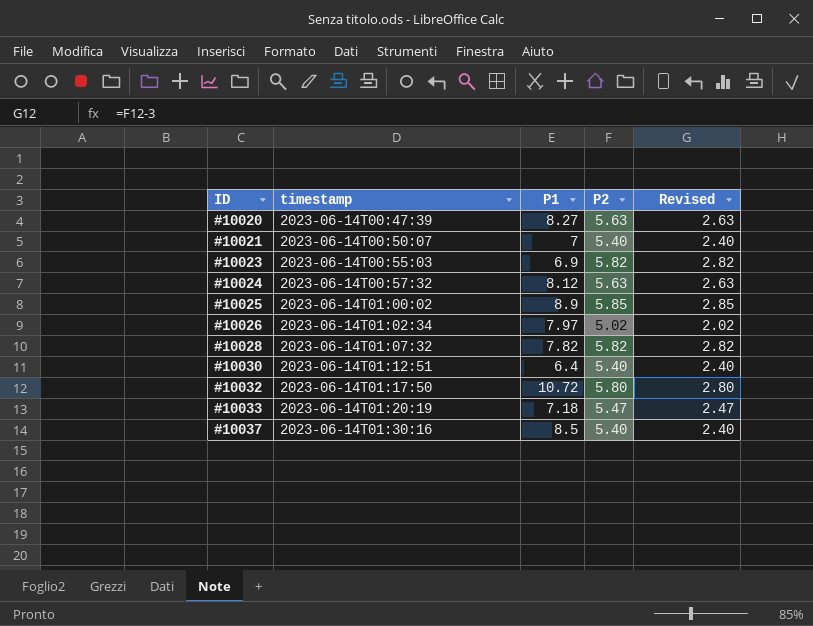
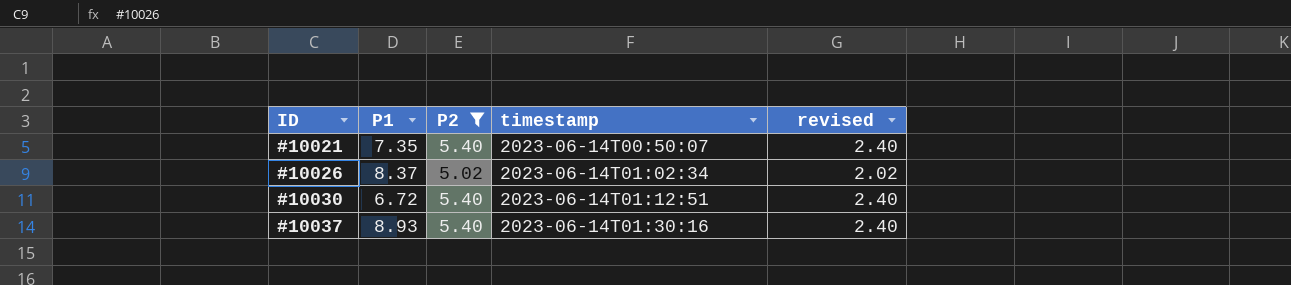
filter: none -> P2 <= 5.40
column timestamp | position: 2 -> 4
column name: Revised -> revised
#10021 | P1: 7 -> 7.35
#10026 | P1: 7.97 -> 8.37
#10030 | P1: 6.4 -> 6.72
#10037 | P1: 8.5 -> 8.93

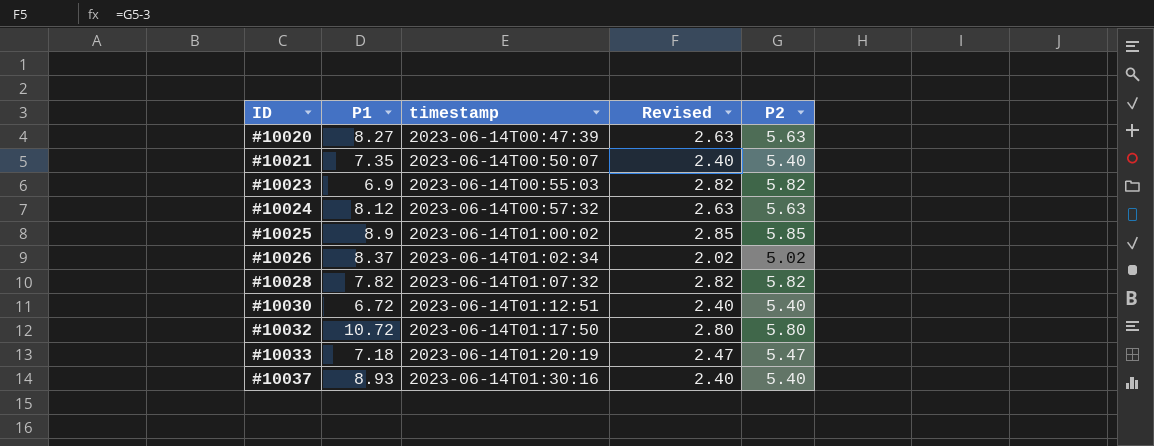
filter: P2 <= 5.40 -> none
column name: revised -> Revised
column P2 | position: 3 -> 5

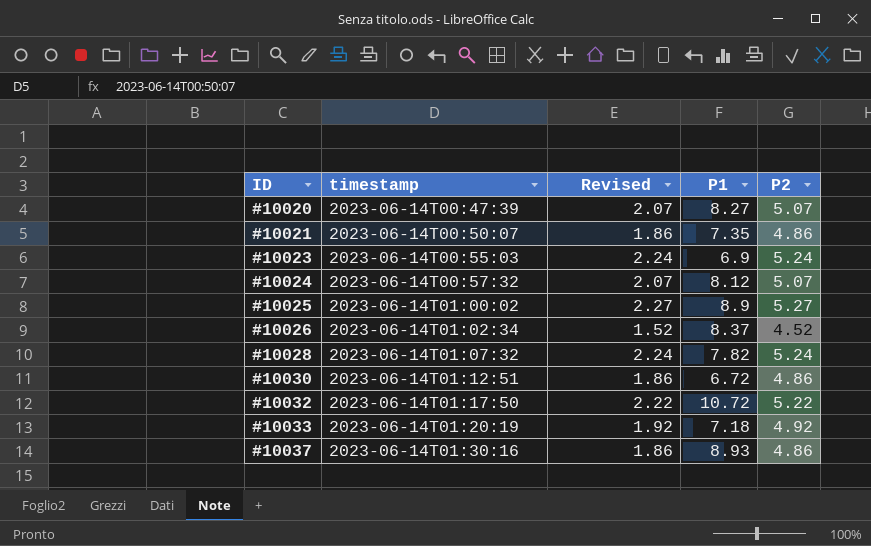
column P1 | position: 2 -> 4
#10020 | Revised: 2.63 -> 2.07
#10020 | P2: 5.63 -> 5.07
#10021 | Revised: 2.40 -> 1.86
#10021 | P2: 5.40 -> 4.86
#10023 | Revised: 2.82 -> 2.24
#10023 | P2: 5.82 -> 5.24
#10024 | Revised: 2.63 -> 2.07
#10024 | P2: 5.63 -> 5.07
#10025 | Revised: 2.85 -> 2.27
#10025 | P2: 5.85 -> 5.27
#10026 | Revised: 2.02 -> 1.52
#10026 | P2: 5.02 -> 4.52
#10028 | Revised: 2.82 -> 2.24
#10028 | P2: 5.82 -> 5.24
#10030 | Revised: 2.40 -> 1.86
#10030 | P2: 5.40 -> 4.86
#10032 | Revised: 2.80 -> 2.22
#10032 | P2: 5.80 -> 5.22
#10033 | Revised: 2.47 -> 1.92
#10033 | P2: 5.47 -> 4.92
#10037 | Revised: 2.40 -> 1.86
#10037 | P2: 5.40 -> 4.86

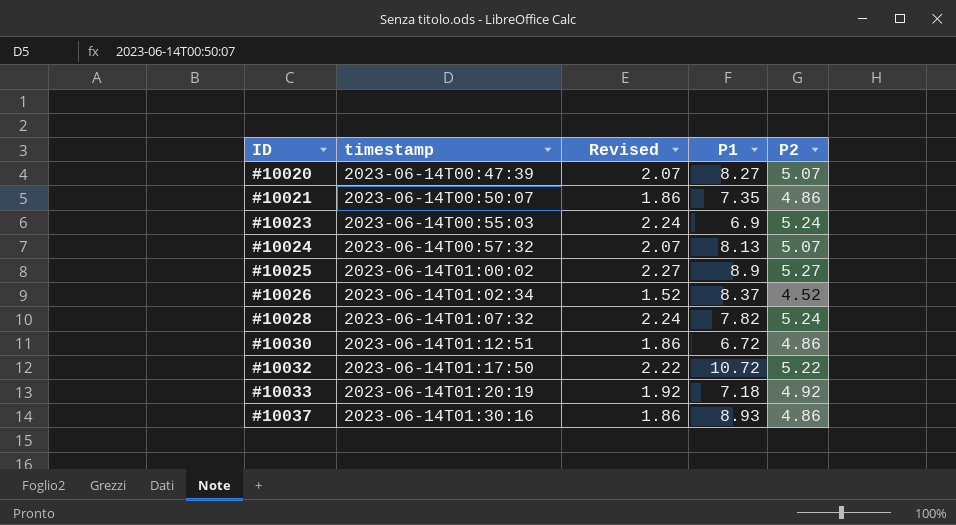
#10024 | P1: 8.12 -> 8.13

